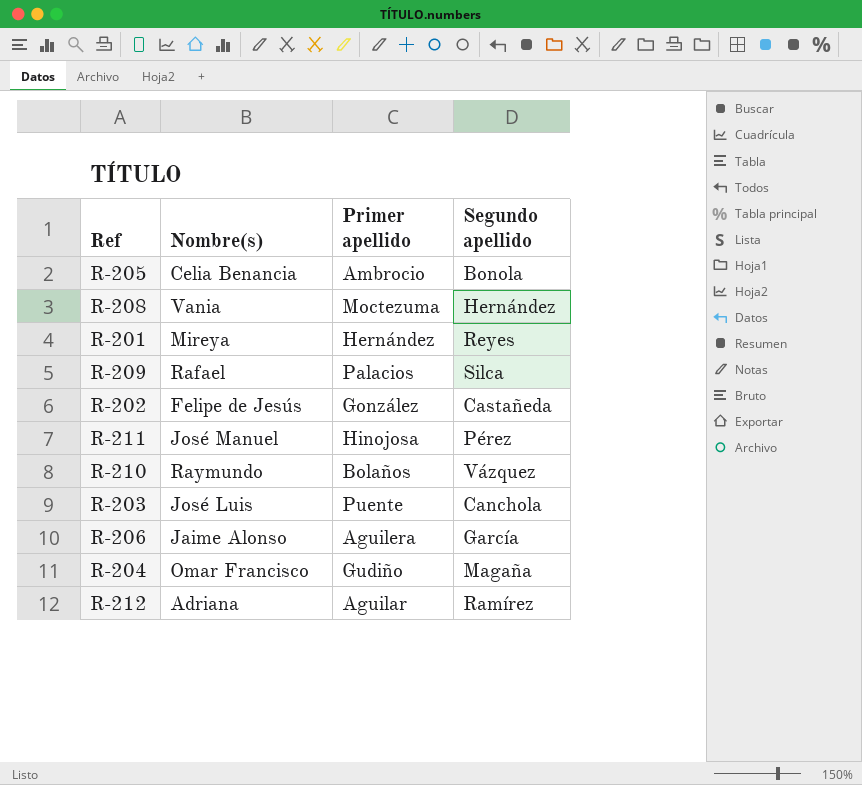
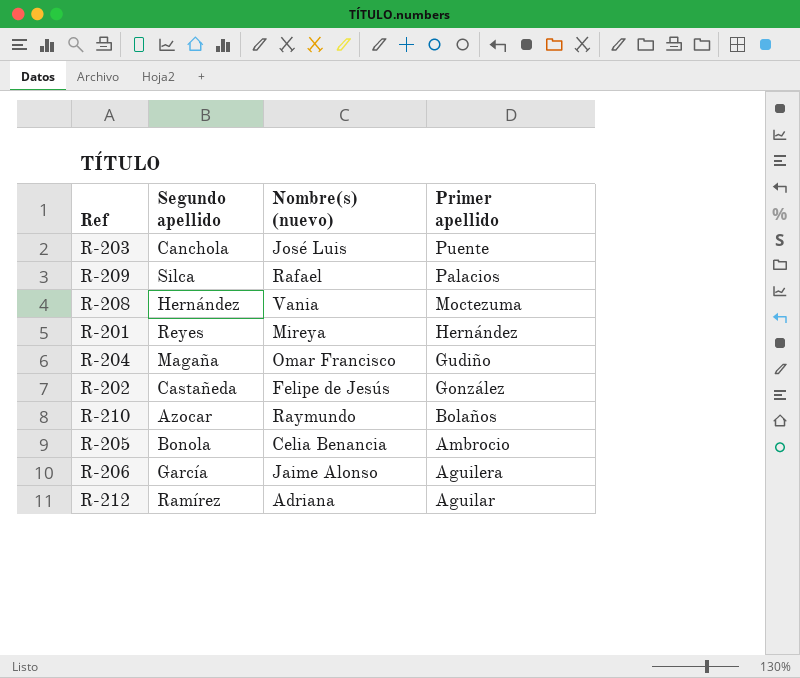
row order: none -> Primer apellido descending
column Segundo apellido | position: 4 -> 2
column name: Nombre(s) -> Nombre(s) (nuevo)
row R-211: José Manuel | Hinojosa | Pérez -> none
R-210 | Segundo apellido: Vázquez -> Azocar

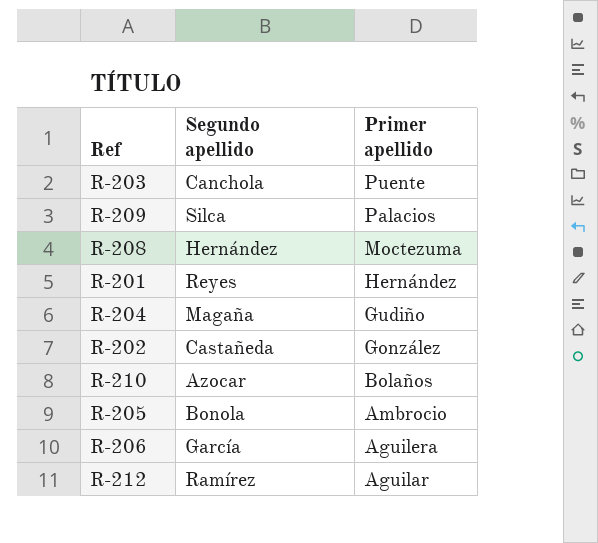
column Nombre(s) (nuevo) | position: 3 -> none

